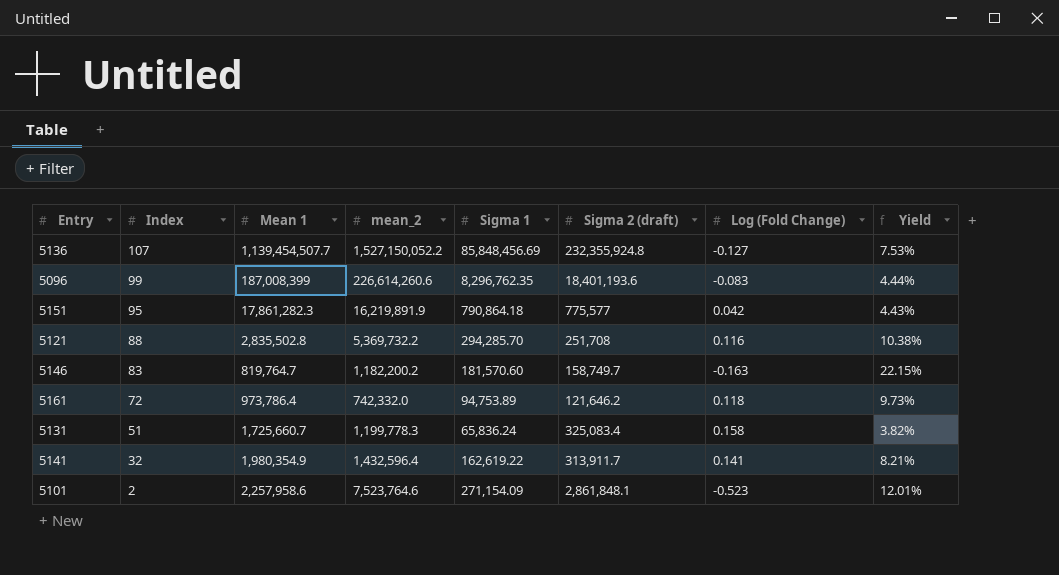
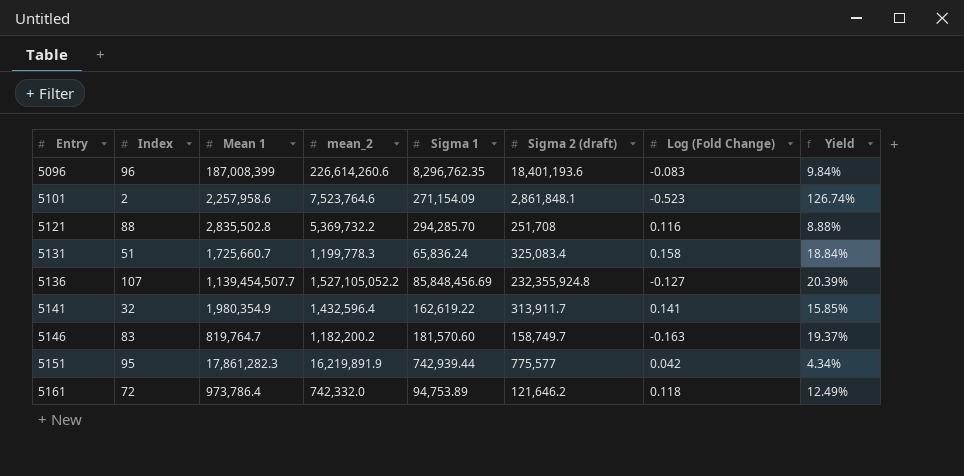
row order: Index descending -> Entry ascending
column Yield | formula: [Sigma 1] / [Mean 1] -> [Sigma 2 (draft)] / [Mean 1]
5096 | Index: 99 -> 96
5136 | mean_2: 1,527,150,052.2 -> 1,527,105,052.2
5151 | Sigma 1: 790,864.18 -> 742,939.44

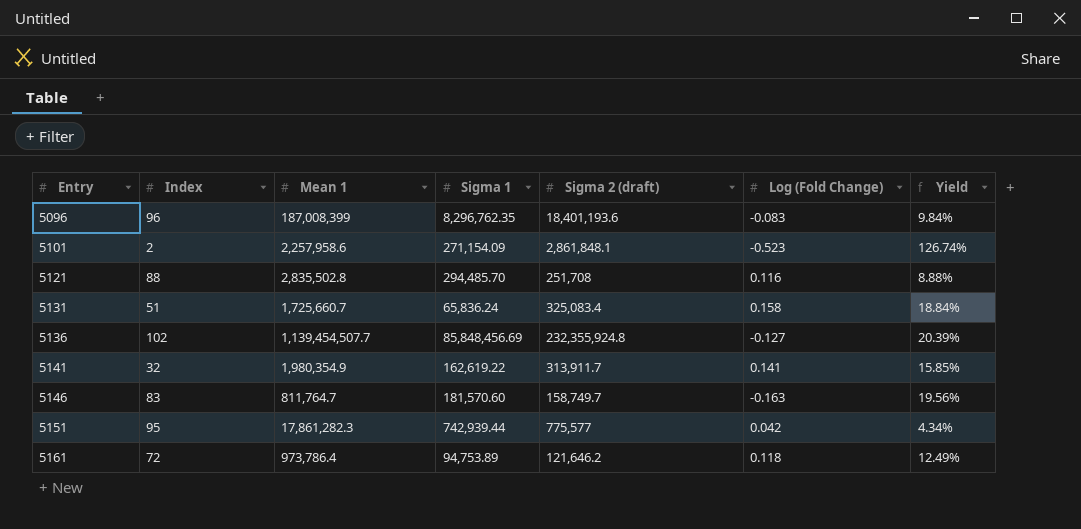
column mean_2 | position: 4 -> none
5121 | Sigma 1: 294,285.70 -> 294,485.70
5136 | Index: 107 -> 102
5146 | Mean 1: 819,764.7 -> 811,764.7
5146 | Yield: 19.37% -> 19.56%

